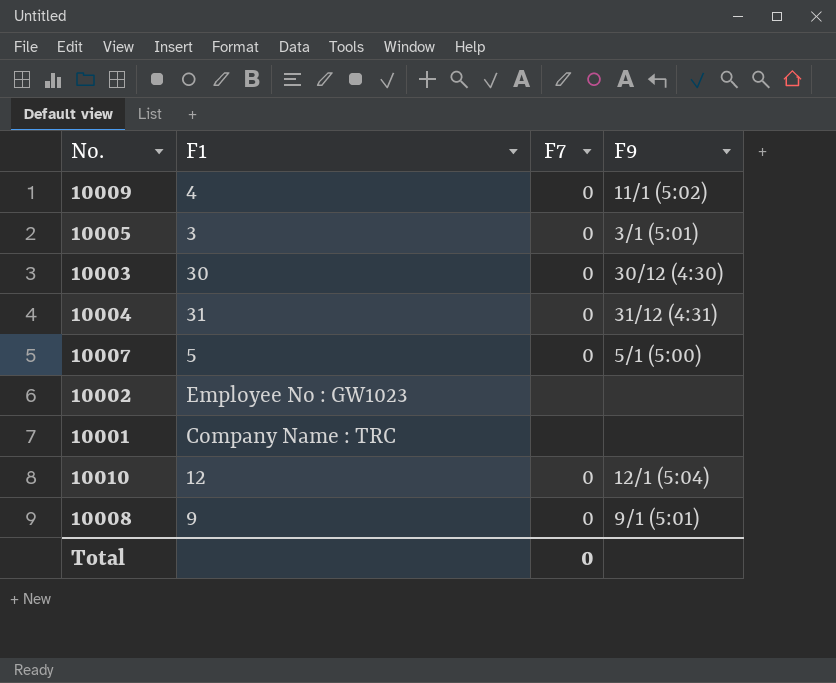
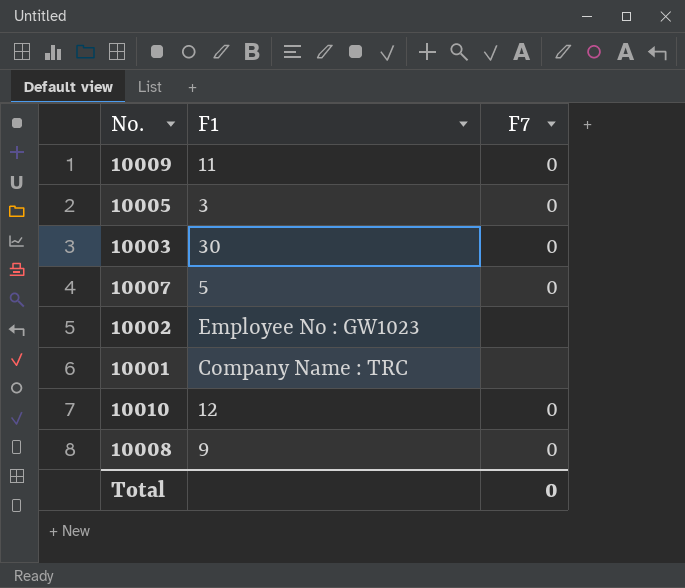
column F9 | position: 4 -> none
row 10004: 31 | 0 | 31/12 (4:31) -> none
10009 | F1: 4 -> 11

